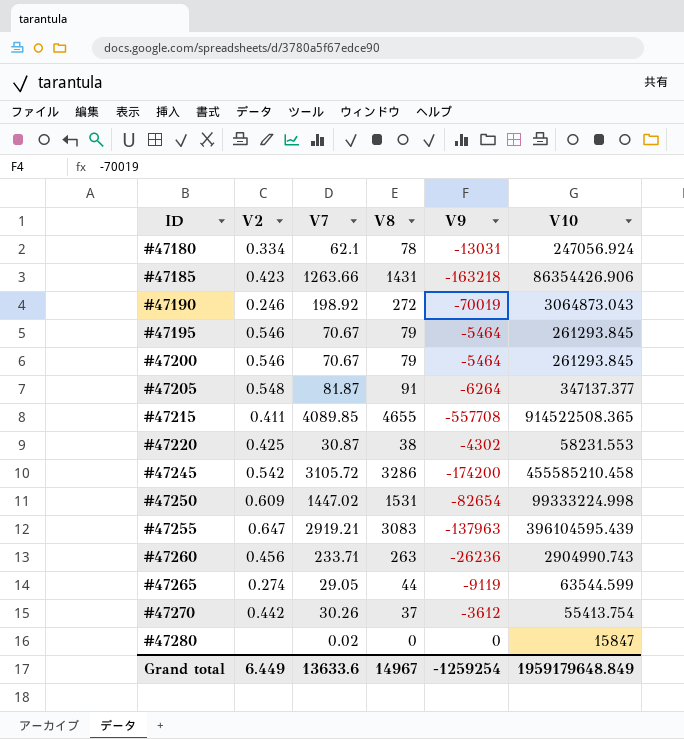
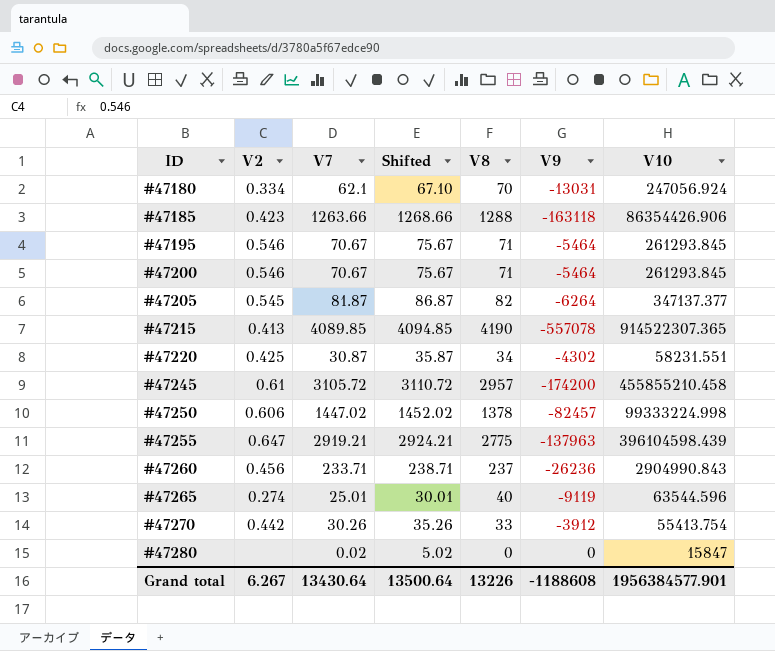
column Shifted | formula: none -> [V7] + 5
row #47190: 0.246 | 198.92 | 272 | -70019 | 3064873.043 -> none
#47180 | V8: 78 -> 70
#47185 | V8: 1431 -> 1288
#47185 | V9: -163218 -> -163118
#47195 | V8: 79 -> 71
#47200 | V8: 79 -> 71
#47205 | V2: 0.548 -> 0.545
#47205 | V8: 91 -> 82
#47215 | V2: 0.411 -> 0.413
#47215 | V8: 4655 -> 4190
#47215 | V9: -557708 -> -557078
#47215 | V10: 914522508.365 -> 914522307.365
#47220 | V8: 38 -> 34
#47220 | V10: 58231.553 -> 58231.551
#47245 | V2: 0.542 -> 0.61
#47245 | V8: 3286 -> 2957
#47245 | V10: 455585210.458 -> 455855210.458
#47250 | V2: 0.609 -> 0.606
#47250 | V8: 1531 -> 1378
#47250 | V9: -82654 -> -82457
#47255 | V8: 3083 -> 2775
#47255 | V10: 396104595.439 -> 396104598.439
#47260 | V8: 263 -> 237
#47260 | V10: 2904990.743 -> 2904990.843
#47265 | V7: 29.05 -> 25.01
#47265 | V8: 44 -> 40
#47265 | V10: 63544.599 -> 63544.596
#47270 | V8: 37 -> 33
#47270 | V9: -3612 -> -3912
Grand total | V2: 6.449 -> 6.267
Grand total | V7: 13633.6 -> 13430.64
Grand total | V8: 14967 -> 13226
Grand total | V9: -1259254 -> -1188608
Grand total | V10: 1959179648.849 -> 1956384577.901

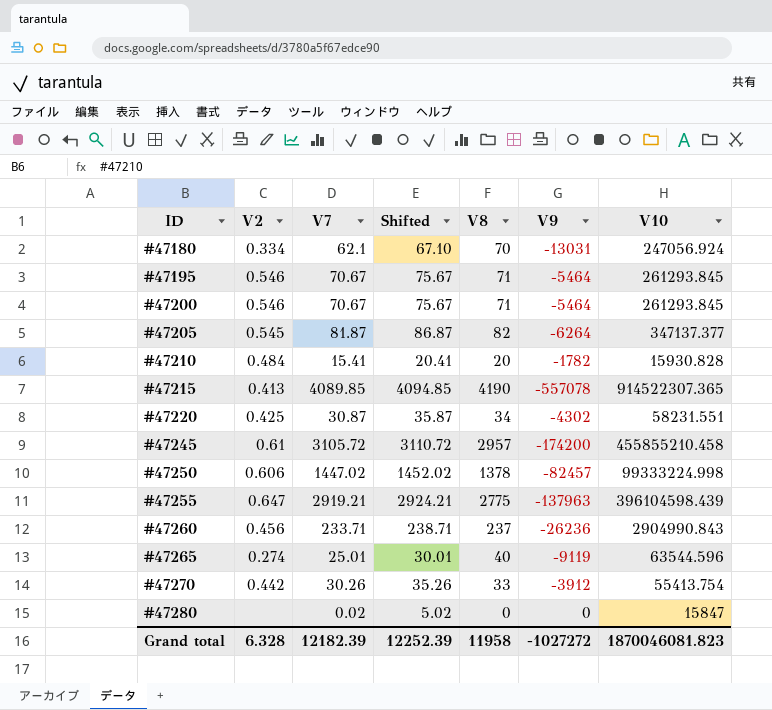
row #47185: 0.423 | 1263.66 | 1268.66 | 1288 | -163118 | 86354426.906 -> none
row #47210: none -> 0.484 | 15.41 | 20.41 | 20 | -1782 | 15930.828
Grand total | V2: 6.267 -> 6.328
Grand total | V7: 13430.64 -> 12182.39
Grand total | Shifted: 13500.64 -> 12252.39
Grand total | V8: 13226 -> 11958
Grand total | V9: -1188608 -> -1027272
Grand total | V10: 1956384577.901 -> 1870046081.823

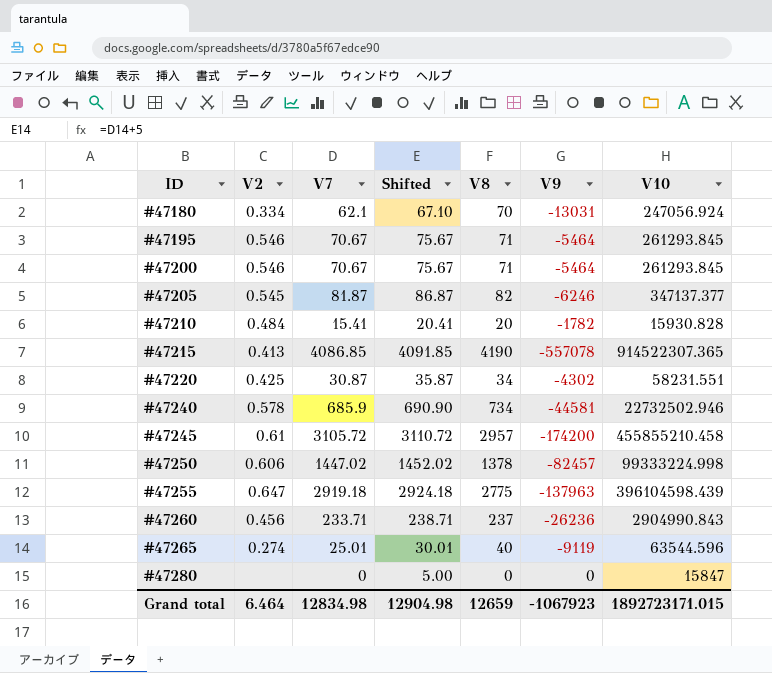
row #47270: 0.442 | 30.26 | 35.26 | 33 | -3912 | 55413.754 -> none
#47205 | V9: -6264 -> -6246
#47215 | V7: 4089.85 -> 4086.85
#47215 | Shifted: 4094.85 -> 4091.85
row #47240: none -> 0.578 | 685.9 | 690.90 | 734 | -44581 | 22732502.946
#47255 | V7: 2919.21 -> 2919.18
#47255 | Shifted: 2924.21 -> 2924.18
#47280 | V7: 0.02 -> 0
#47280 | Shifted: 5.02 -> 5.00
Grand total | V2: 6.328 -> 6.464
Grand total | V7: 12182.39 -> 12834.98
Grand total | Shifted: 12252.39 -> 12904.98
Grand total | V8: 11958 -> 12659
Grand total | V9: -1027272 -> -1067923
Grand total | V10: 1870046081.823 -> 1892723171.015

